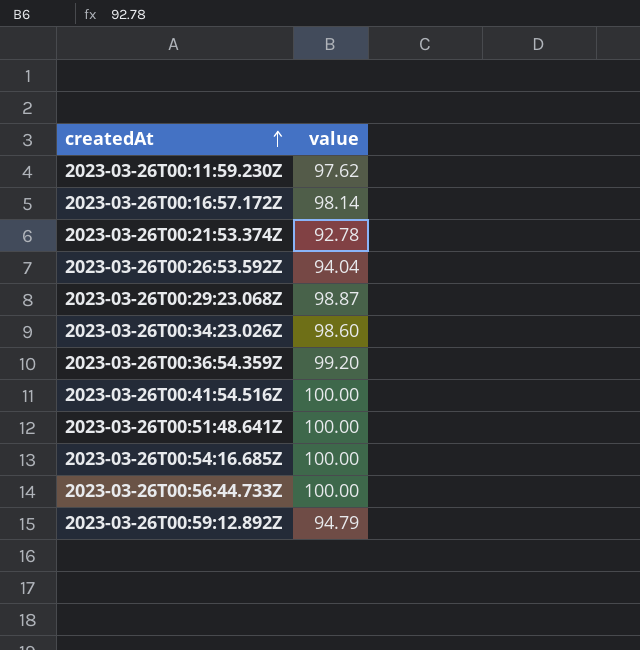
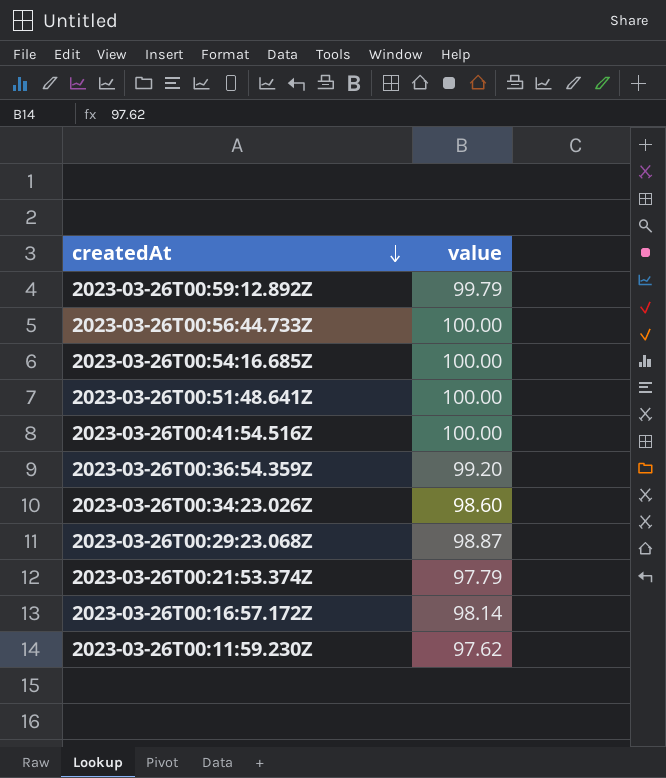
row order: createdAt ascending -> createdAt descending
row 2023-03-26T00:26:53.592Z: 94.04 -> none
2023-03-26T00:59:12.892Z | value: 94.79 -> 99.79
2023-03-26T00:21:53.374Z | value: 92.78 -> 97.79

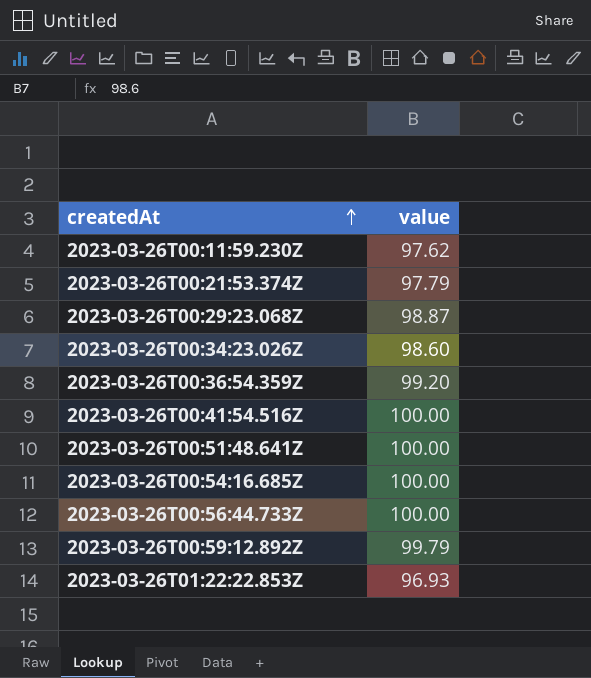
row order: createdAt descending -> createdAt ascending
row 2023-03-26T00:16:57.172Z: 98.14 -> none
row 2023-03-26T01:22:22.853Z: none -> 96.93

